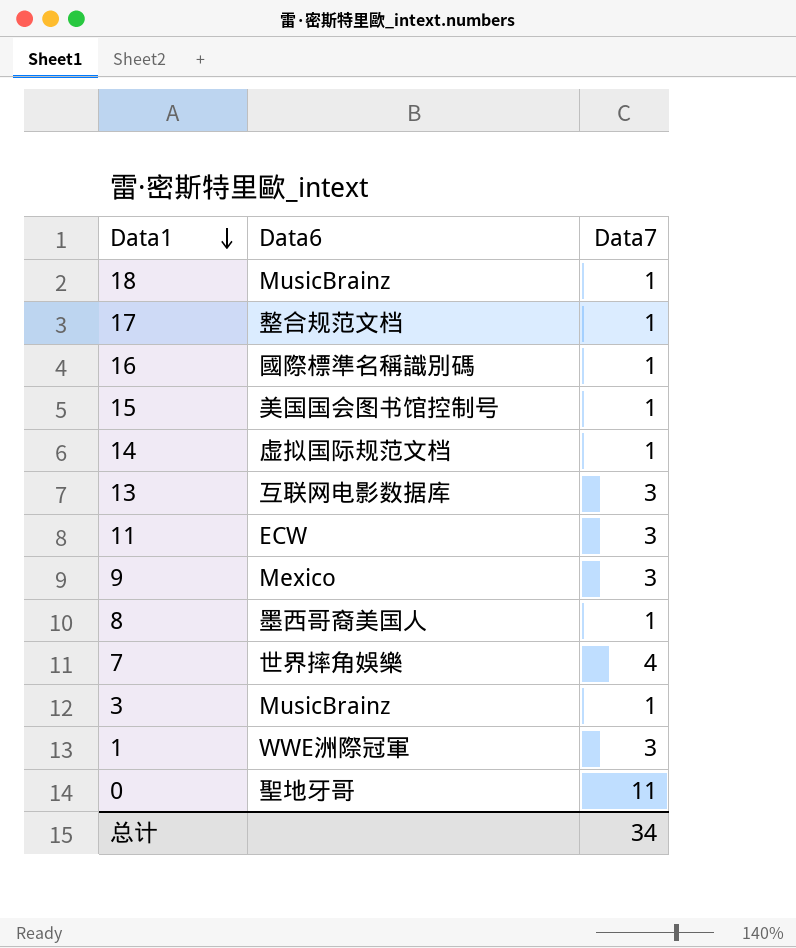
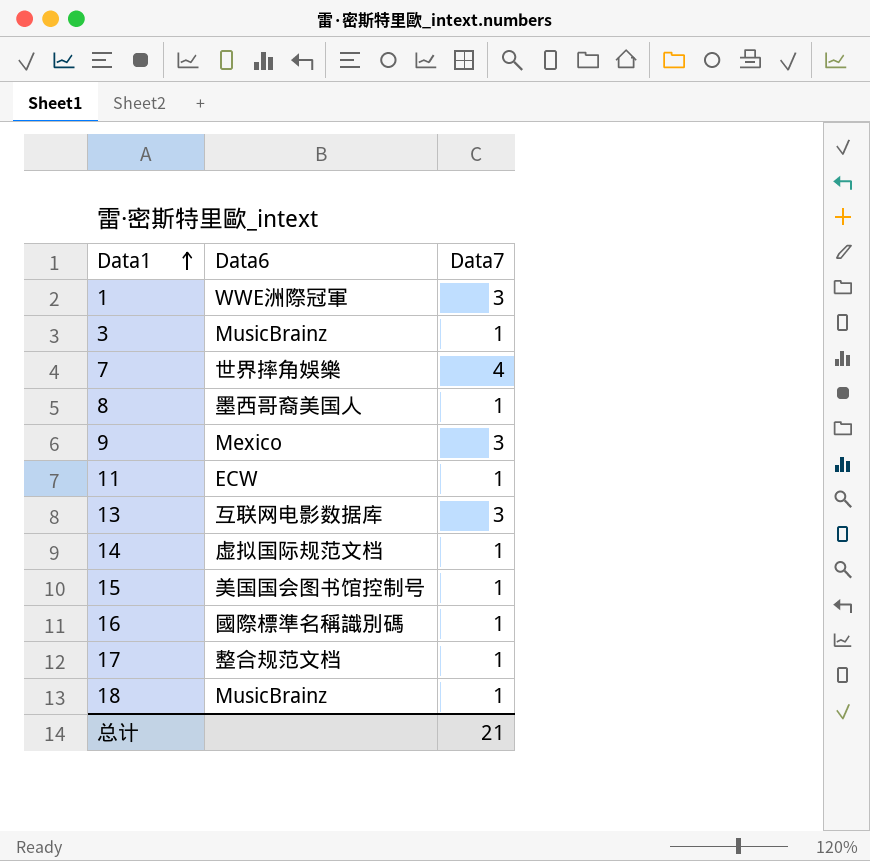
row order: Data1 descending -> Data1 ascending
row 0: 聖地牙哥 | 11 -> none
11 | Data7: 3 -> 1
总计 | Data7: 34 -> 21

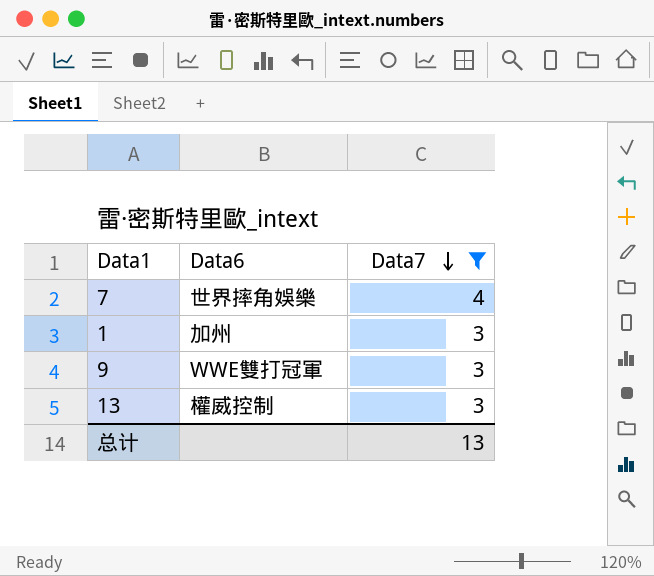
filter: none -> Data7 != 1
row order: Data1 ascending -> Data7 descending
1 | Data6: WWE洲際冠軍 -> 加州
9 | Data6: Mexico -> WWE雙打冠軍
13 | Data6: 互联网电影数据库 -> 權威控制
总计 | Data7: 21 -> 13

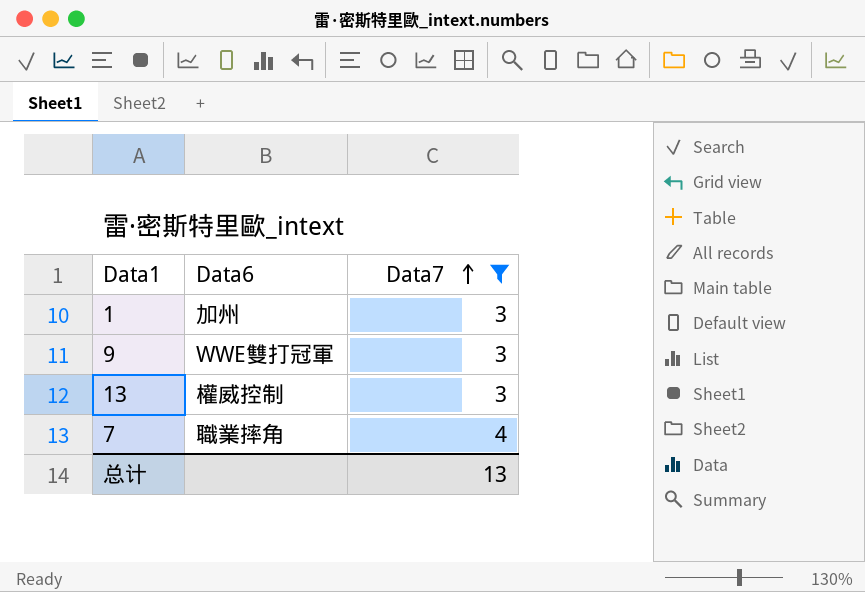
row order: Data7 descending -> Data7 ascending
7 | Data6: 世界摔角娛樂 -> 職業摔角

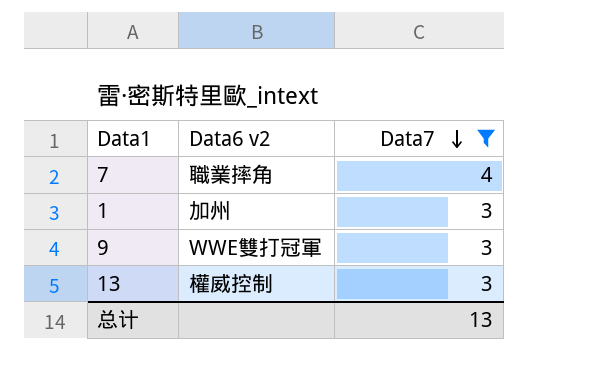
row order: Data7 ascending -> Data7 descending
column name: Data6 -> Data6 v2

